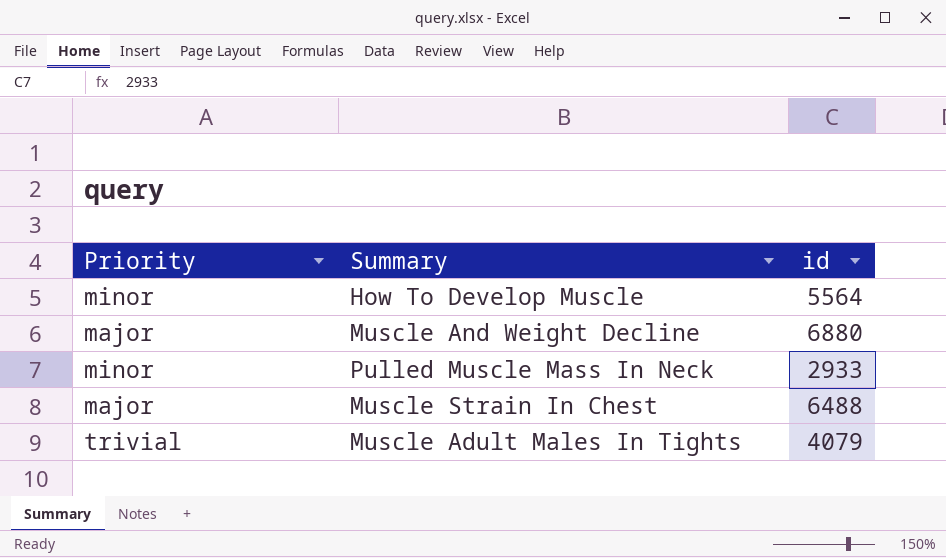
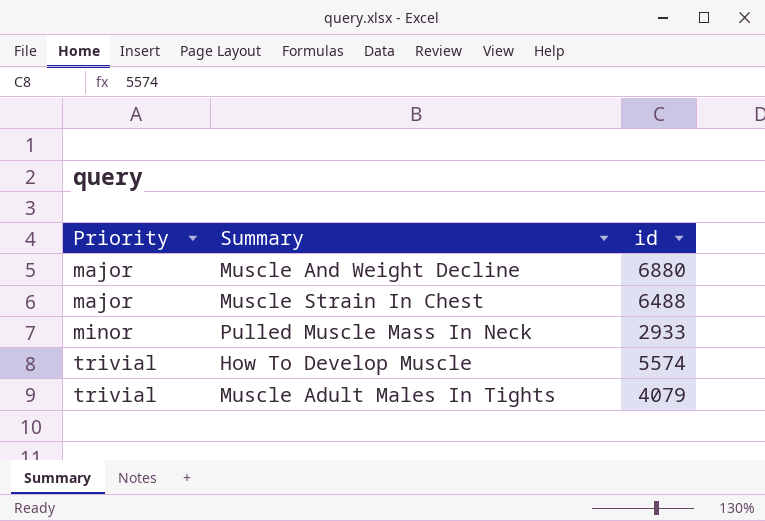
row order: none -> Priority ascending
How To Develop Muscle | Priority: minor -> trivial
How To Develop Muscle | id: 5564 -> 5574

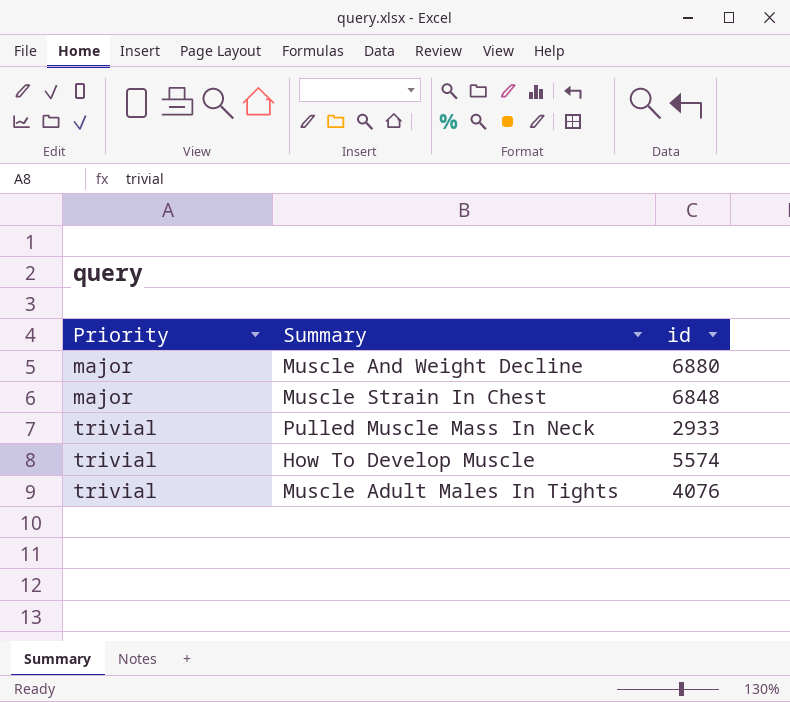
Muscle Strain In Chest | id: 6488 -> 6848
Pulled Muscle Mass In Neck | Priority: minor -> trivial
Muscle Adult Males In Tights | id: 4079 -> 4076

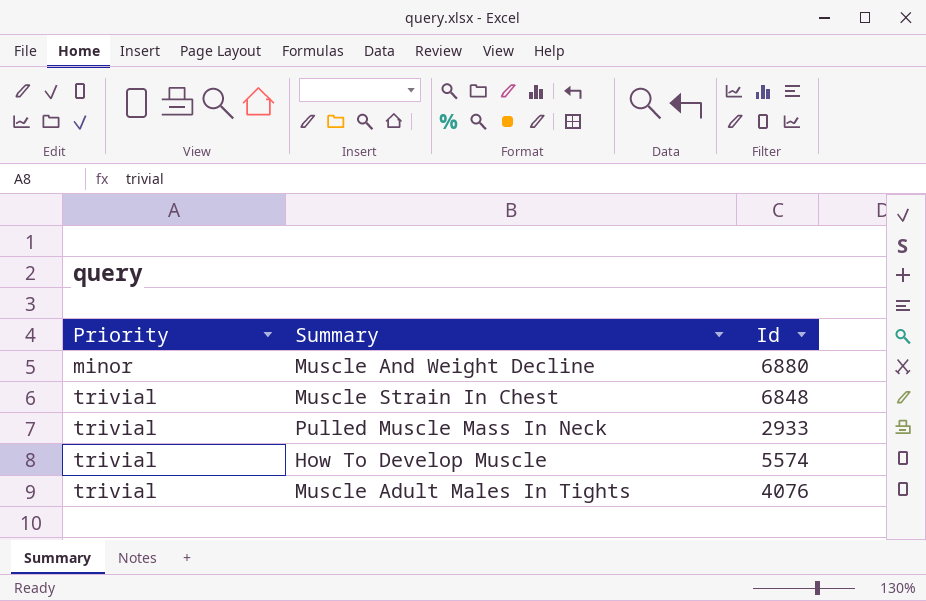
column name: id -> Id
Muscle And Weight Decline | Priority: major -> minor
Muscle Strain In Chest | Priority: major -> trivial

